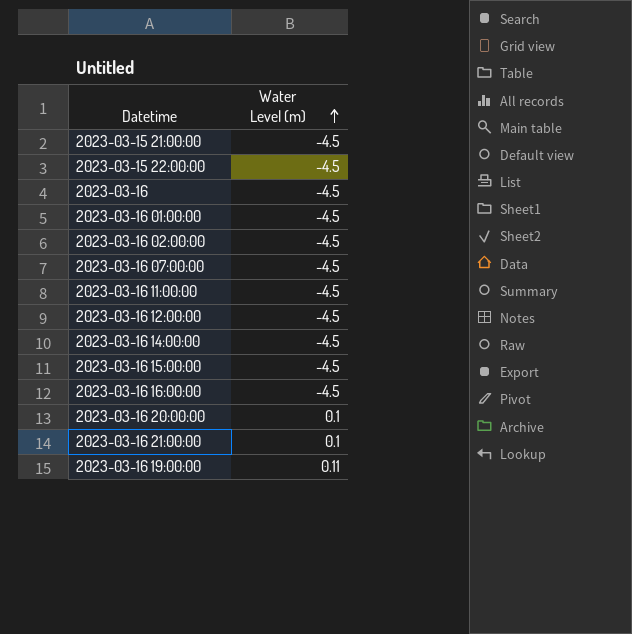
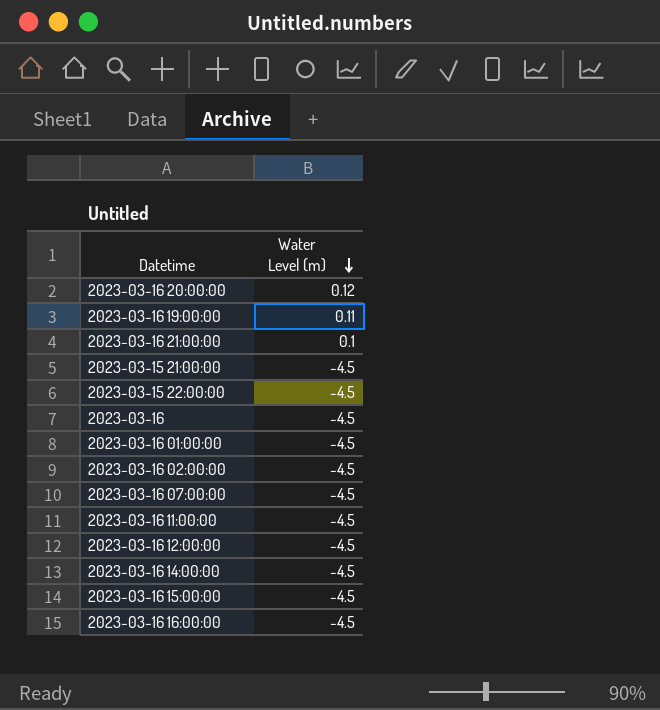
row order: Water Level (m) ascending -> Water Level (m) descending
2023-03-16 20:00:00 | Water Level (m): 0.1 -> 0.12

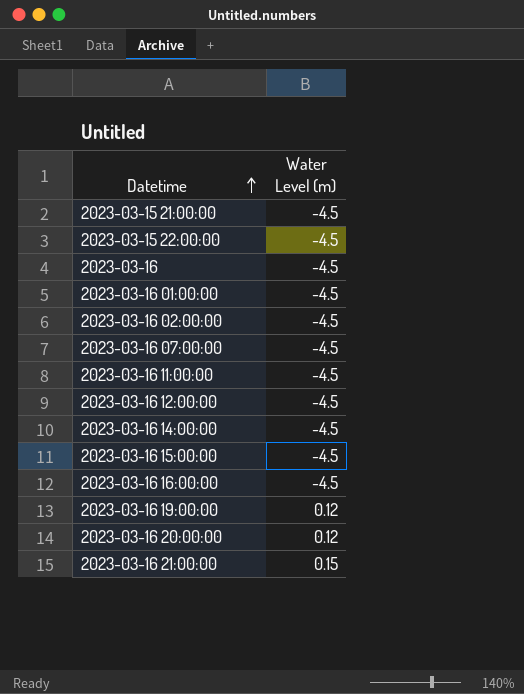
row order: Water Level (m) descending -> Datetime ascending
2023-03-16 19:00:00 | Water Level (m): 0.11 -> 0.12
2023-03-16 21:00:00 | Water Level (m): 0.1 -> 0.15

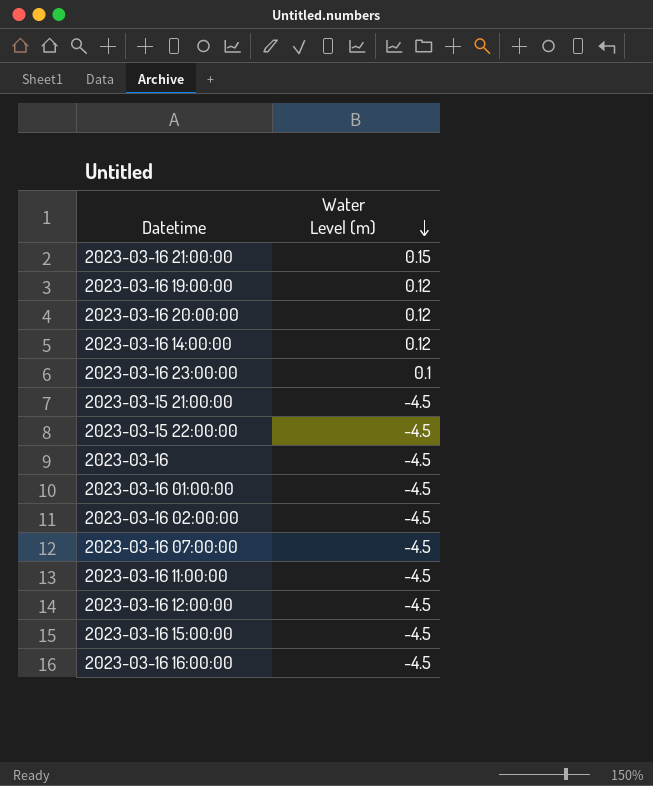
row order: Datetime ascending -> Water Level (m) descending
2023-03-16 14:00:00 | Water Level (m): -4.5 -> 0.12
row 2023-03-16 23:00:00: none -> 0.1

